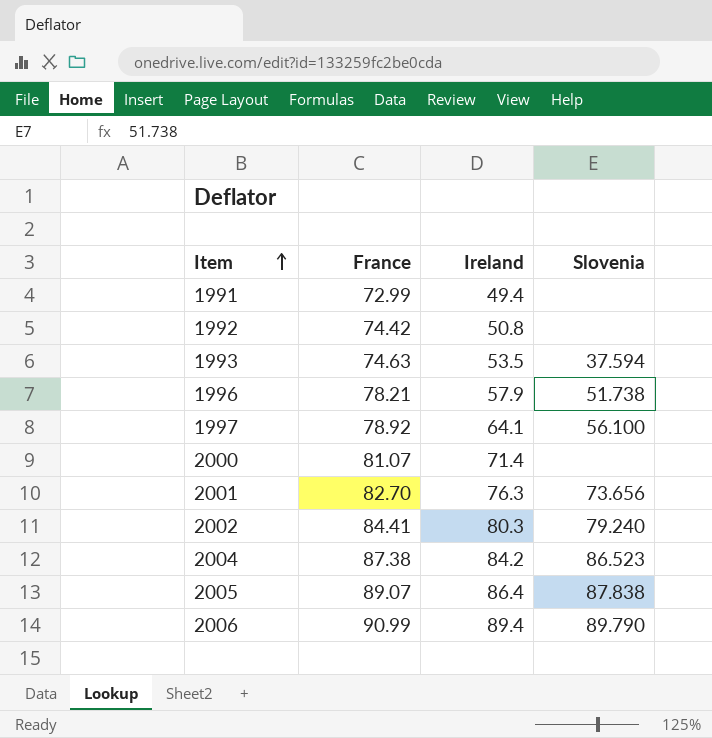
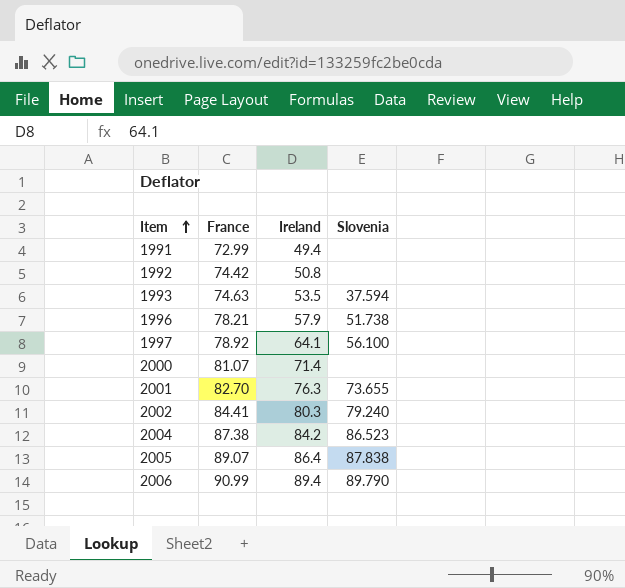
2001 | Slovenia: 73.656 -> 73.655

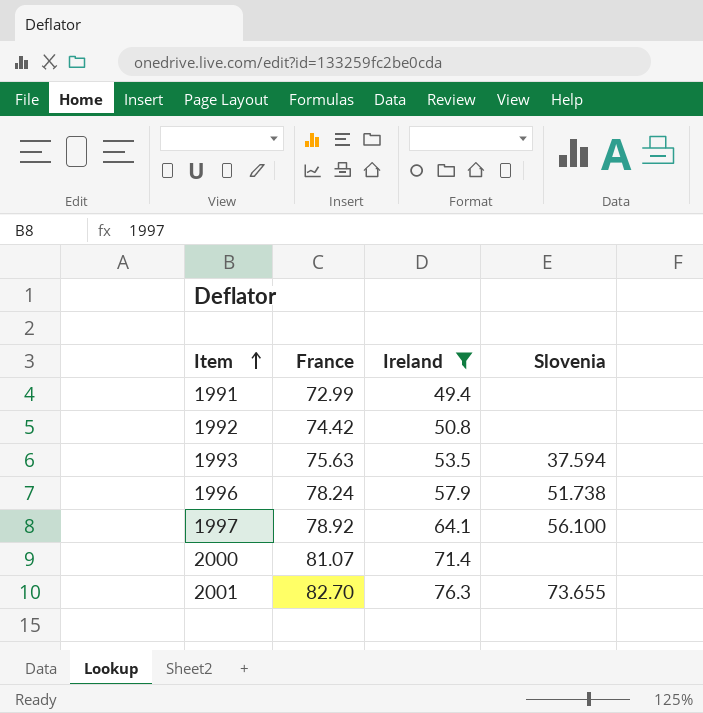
filter: none -> Ireland <= 76.3
1993 | France: 74.63 -> 75.63
1996 | France: 78.21 -> 78.24

